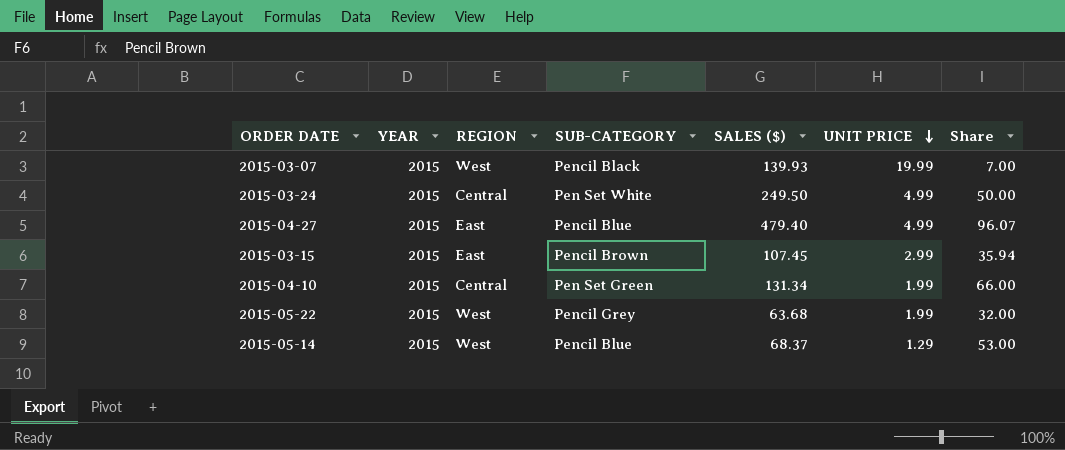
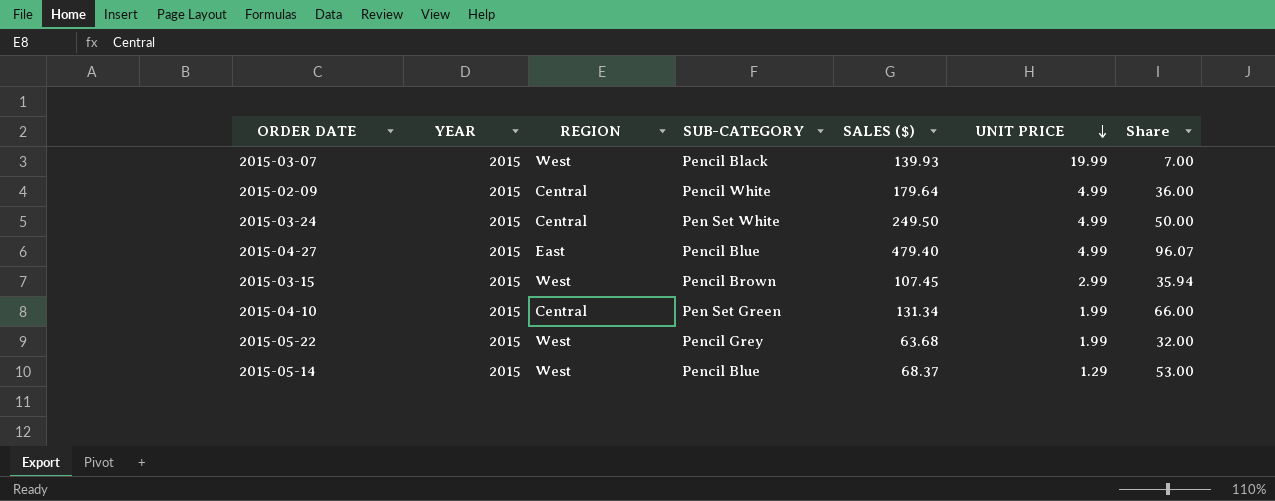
row 2015-02-09: none -> 2015 | Central | Pencil White | 179.64 | 4.99 | 36.00
2015-03-15 | REGION: East -> West

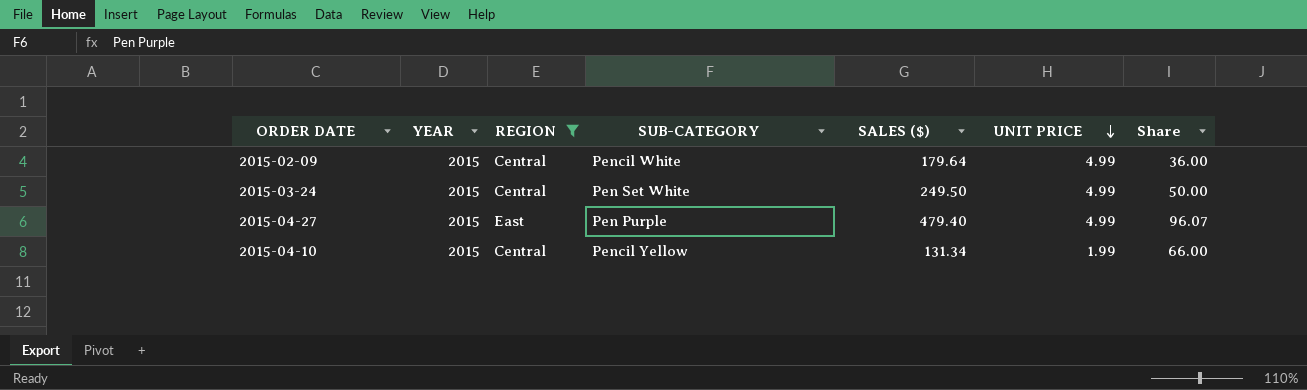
filter: none -> REGION != West
2015-04-27 | SUB-CATEGORY: Pencil Blue -> Pen Purple
2015-04-10 | SUB-CATEGORY: Pen Set Green -> Pencil Yellow

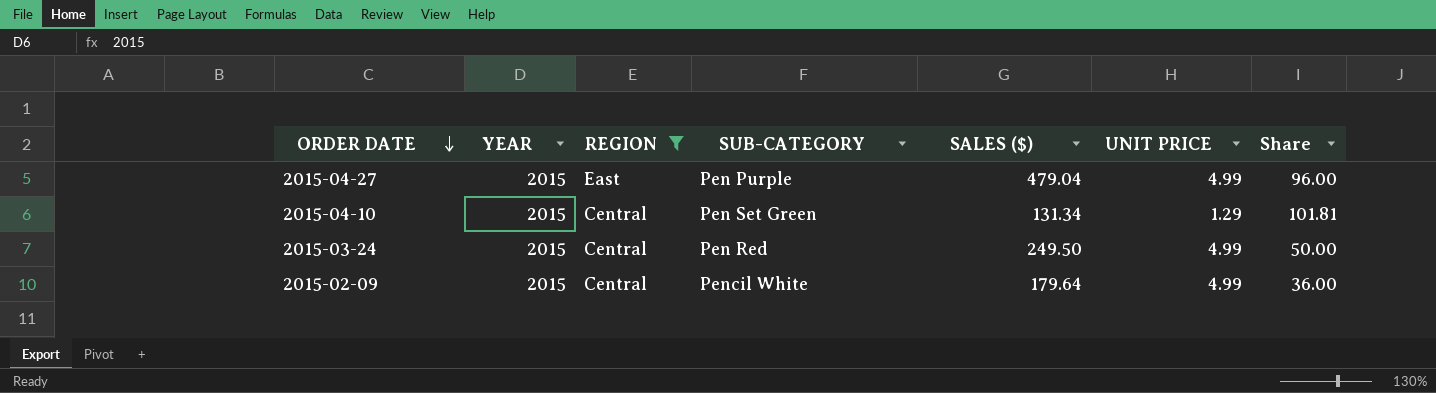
row order: UNIT PRICE descending -> ORDER DATE descending
2015-04-27 | SALES ($): 479.40 -> 479.04
2015-04-27 | Share: 96.07 -> 96.00
2015-04-10 | SUB-CATEGORY: Pencil Yellow -> Pen Set Green
2015-04-10 | UNIT PRICE: 1.99 -> 1.29
2015-04-10 | Share: 66.00 -> 101.81
2015-03-24 | SUB-CATEGORY: Pen Set White -> Pen Red

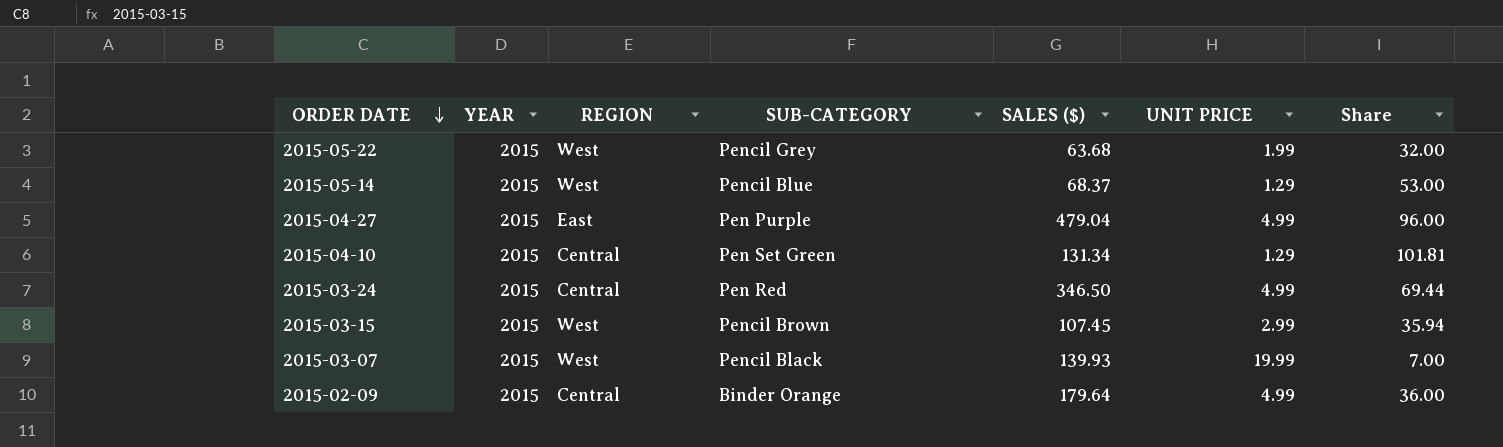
filter: REGION != West -> none
2015-03-24 | SALES ($): 249.50 -> 346.50
2015-03-24 | Share: 50.00 -> 69.44
2015-02-09 | SUB-CATEGORY: Pencil White -> Binder Orange

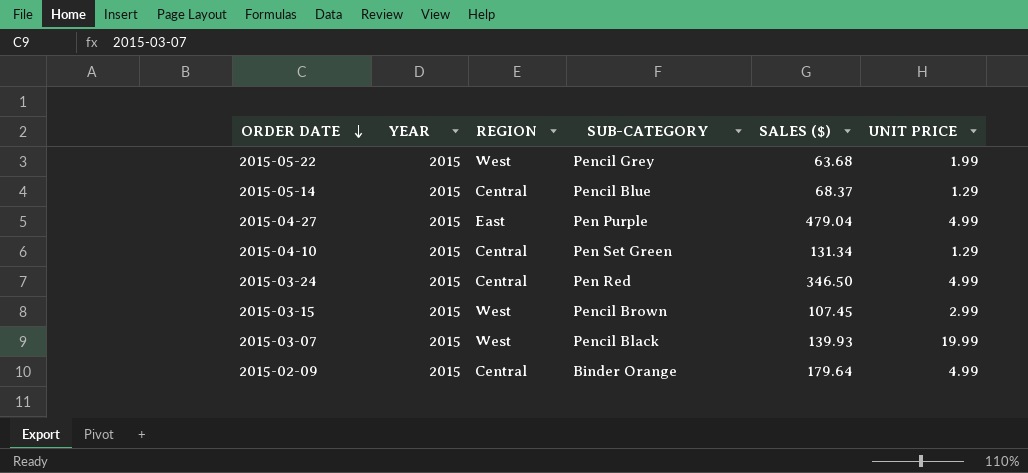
column Share | formula: [SALES ($)] / [UNIT PRICE] -> none
2015-05-14 | REGION: West -> Central

